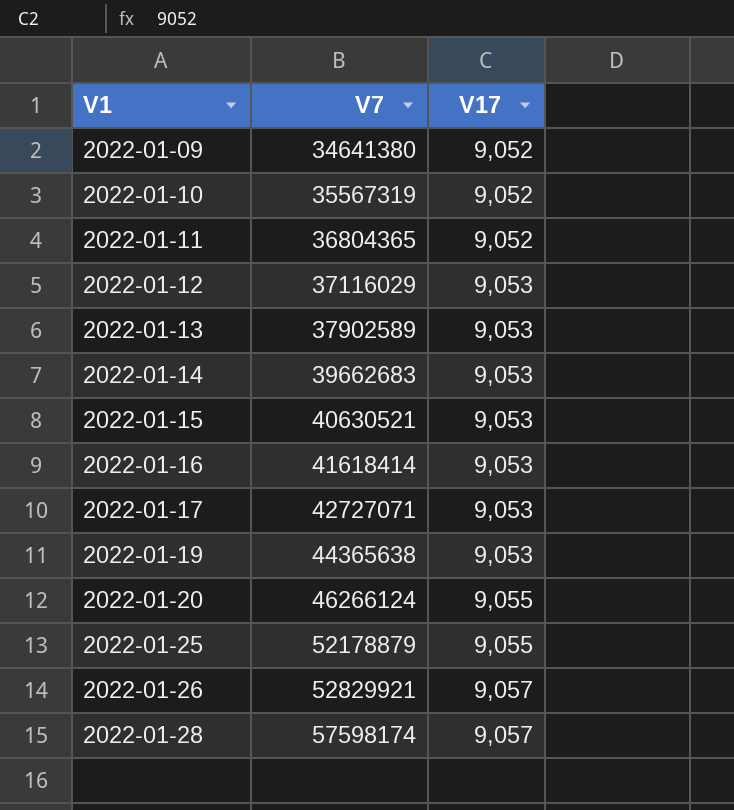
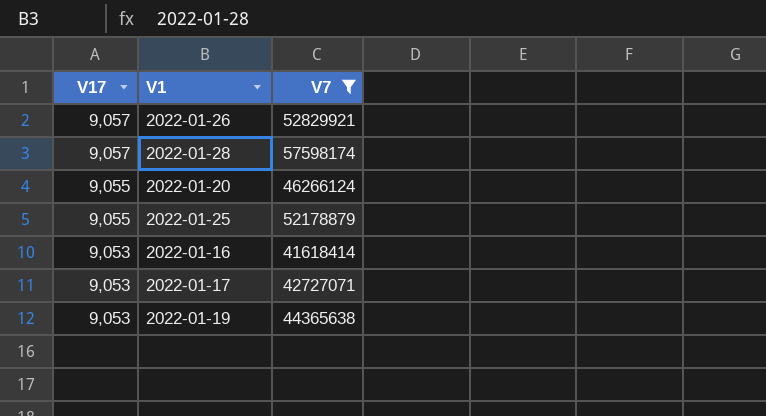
filter: none -> V7 >= 41618414
row order: V1 ascending -> V17 descending
column V17 | position: 3 -> 1

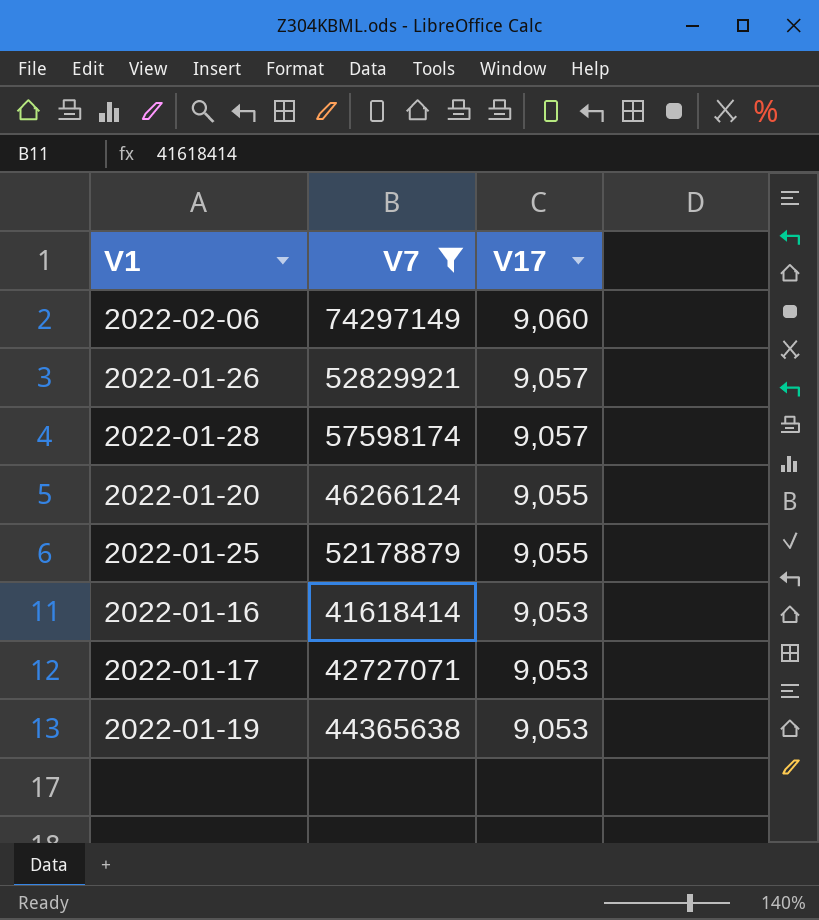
column V17 | position: 1 -> 3
row 2022-02-06: none -> 74297149 | 9,060

